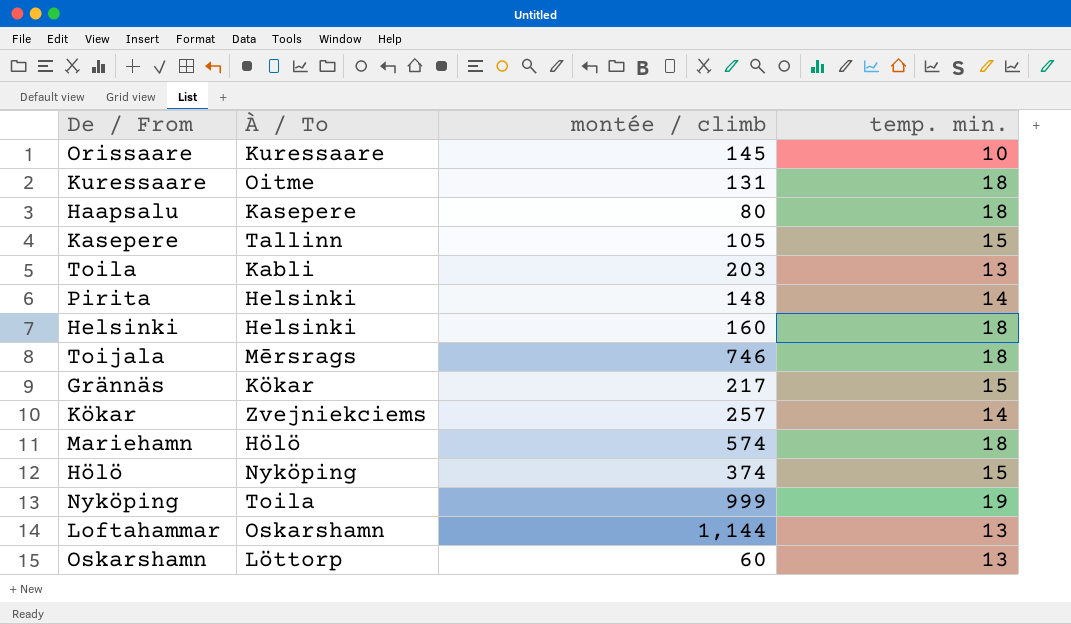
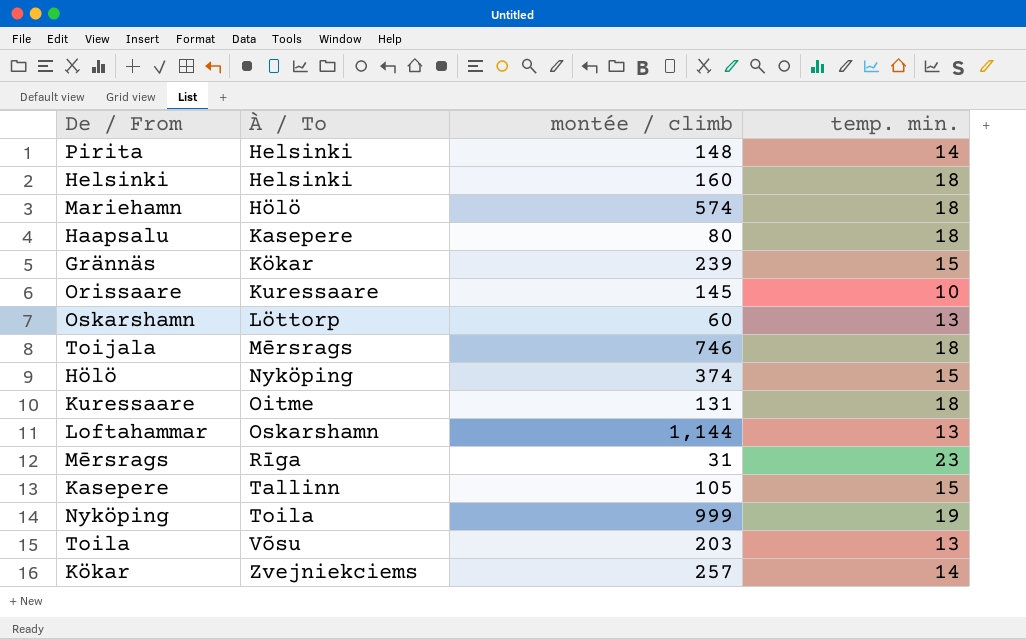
row order: none -> À / To ascending
Grännäs | montée / climb: 217 -> 239
row Mērsrags: none -> Rīga | 31 | 23
Toila | À / To: Kabli -> Võsu

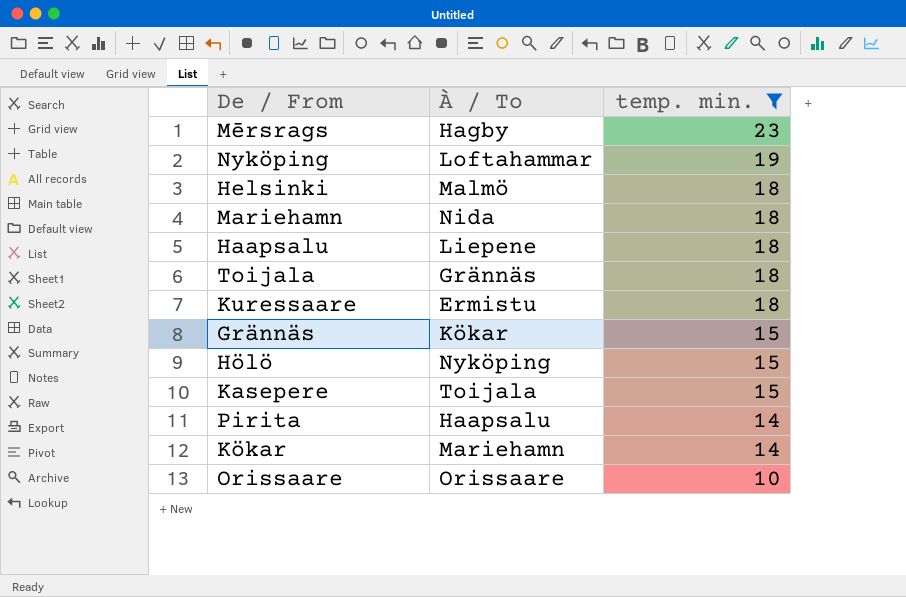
filter: none -> temp. min. != 13
row order: À / To ascending -> temp. min. descending
column montée / climb | position: 3 -> none
Mērsrags | À / To: Rīga -> Hagby
Nyköping | À / To: Toila -> Loftahammar
Helsinki | À / To: Helsinki -> Malmö
Mariehamn | À / To: Hölö -> Nida
Haapsalu | À / To: Kasepere -> Liepene
Toijala | À / To: Mērsrags -> Grännäs
Kuressaare | À / To: Oitme -> Ermistu
Kasepere | À / To: Tallinn -> Toijala
Pirita | À / To: Helsinki -> Haapsalu
Kökar | À / To: Zvejniekciems -> Mariehamn
Orissaare | À / To: Kuressaare -> Orissaare

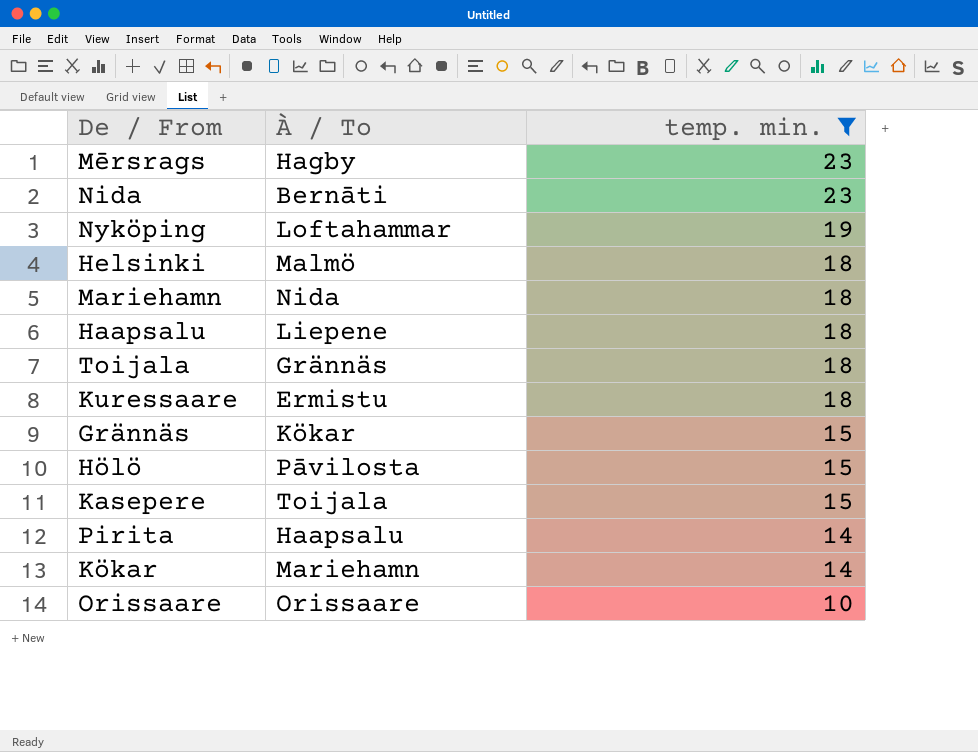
row Nida: none -> Bernāti | 23
Hölö | À / To: Nyköping -> Pāvilosta

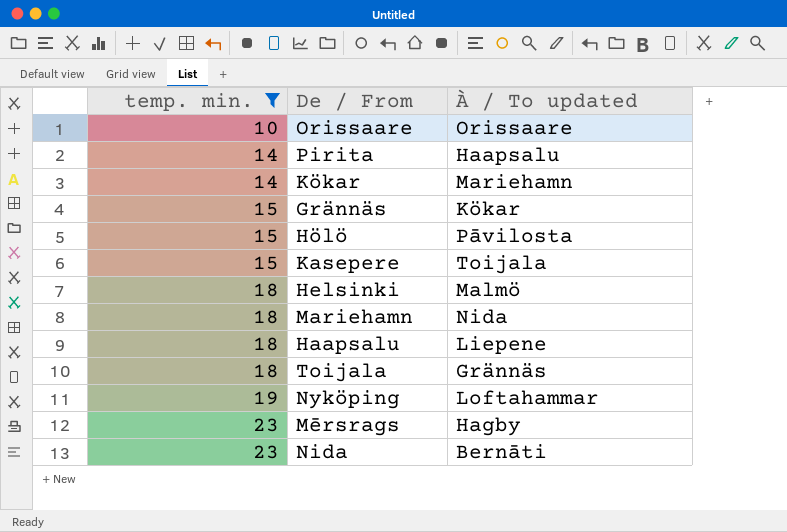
row order: temp. min. descending -> temp. min. ascending
column temp. min. | position: 3 -> 1
column name: À / To -> À / To updated
row Kuressaare: Ermistu | 18 -> none

